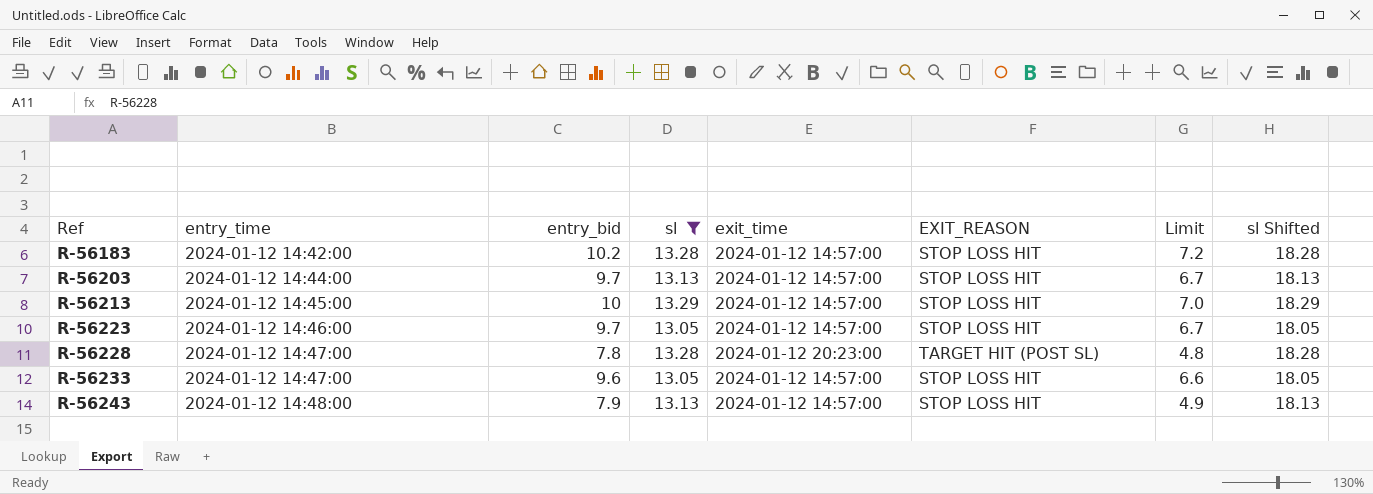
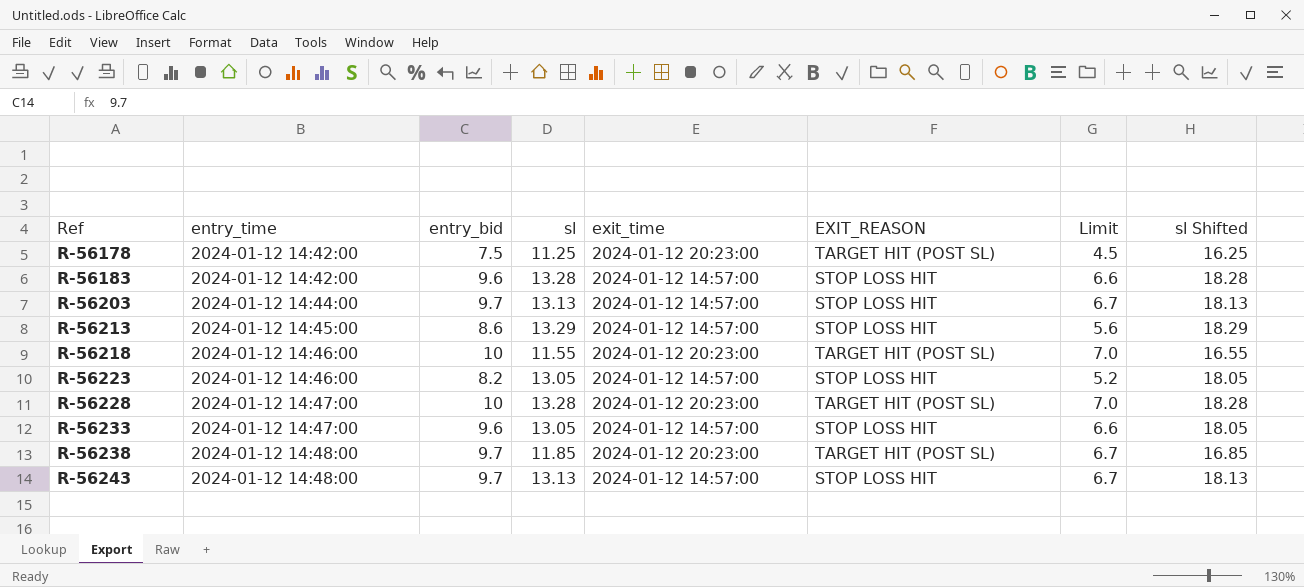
filter: sl >= 13.05 -> none
R-56183 | entry_bid: 10.2 -> 9.6
R-56183 | Limit: 7.2 -> 6.6
R-56213 | entry_bid: 10 -> 8.6
R-56213 | Limit: 7.0 -> 5.6
R-56223 | entry_bid: 9.7 -> 8.2
R-56223 | Limit: 6.7 -> 5.2
R-56228 | entry_bid: 7.8 -> 10
R-56228 | Limit: 4.8 -> 7.0
R-56243 | entry_bid: 7.9 -> 9.7
R-56243 | Limit: 4.9 -> 6.7

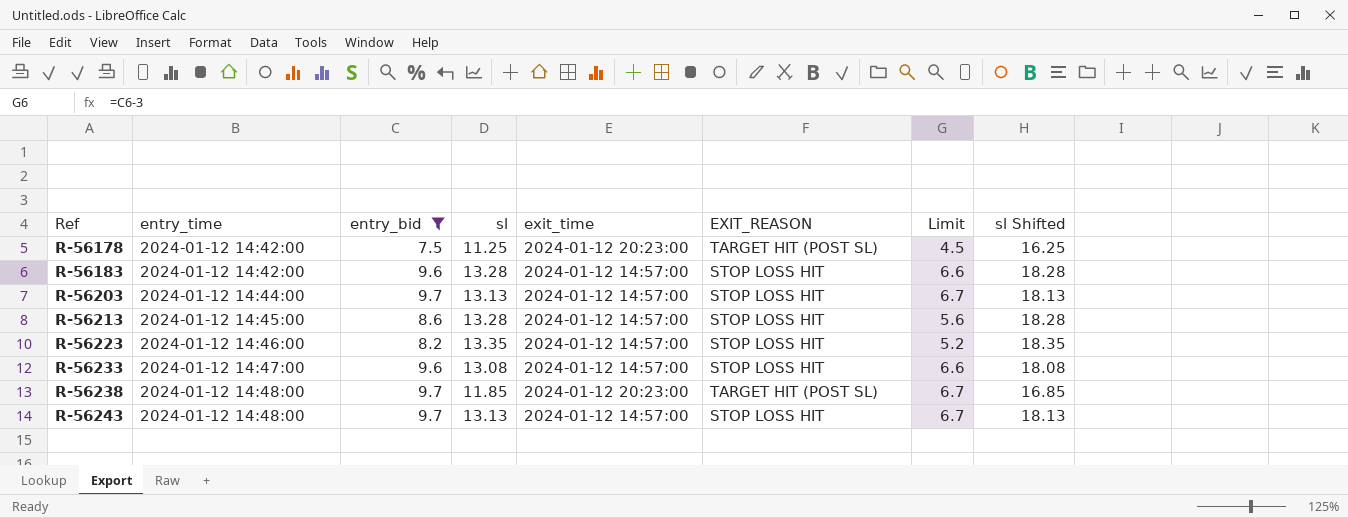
filter: none -> entry_bid != 10
R-56213 | sl: 13.29 -> 13.28
R-56213 | sl Shifted: 18.29 -> 18.28
R-56223 | sl: 13.05 -> 13.35
R-56223 | sl Shifted: 18.05 -> 18.35
R-56233 | sl: 13.05 -> 13.08
R-56233 | sl Shifted: 18.05 -> 18.08

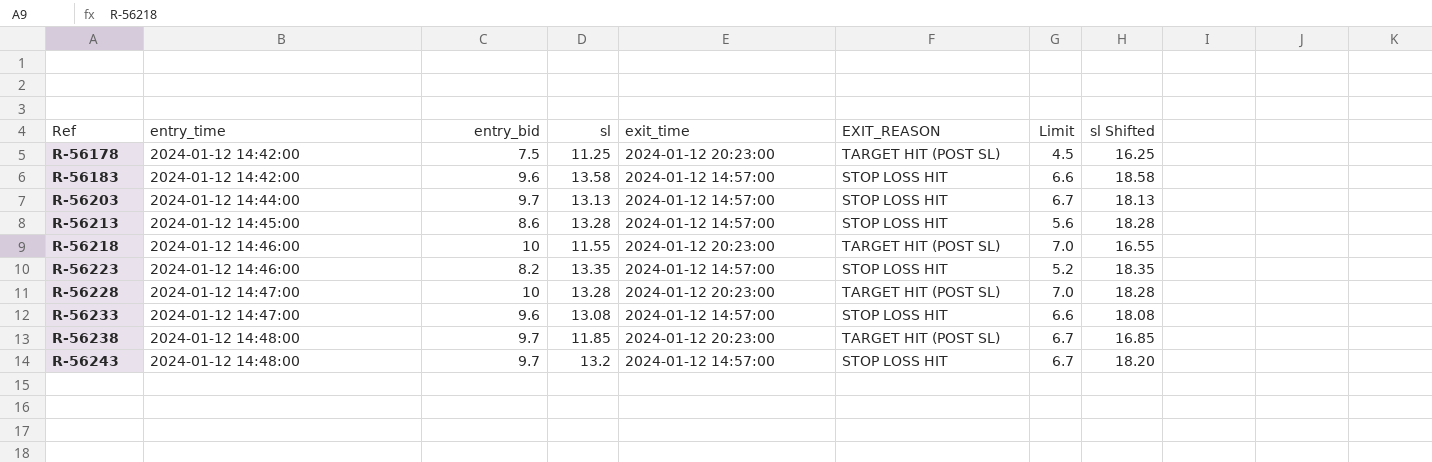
filter: entry_bid != 10 -> none
R-56183 | sl: 13.28 -> 13.58
R-56183 | sl Shifted: 18.28 -> 18.58
R-56243 | sl: 13.13 -> 13.2
R-56243 | sl Shifted: 18.13 -> 18.20

